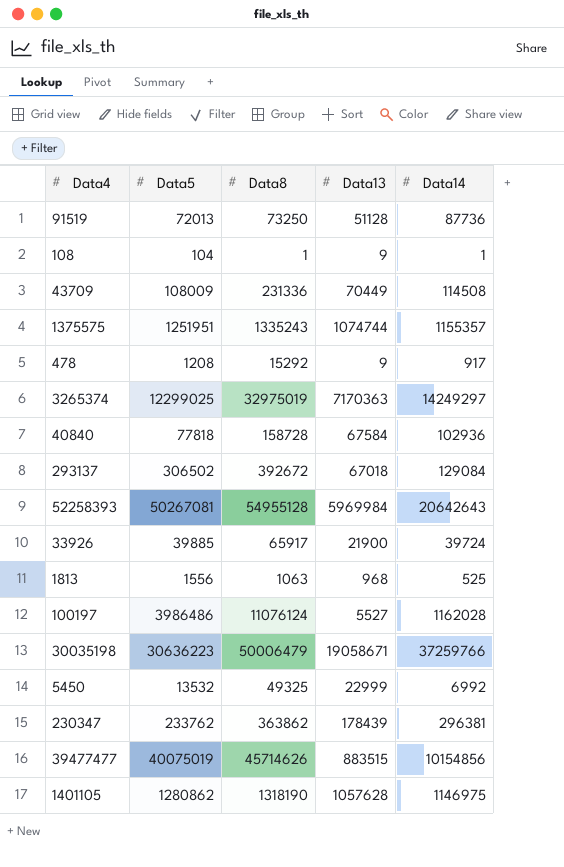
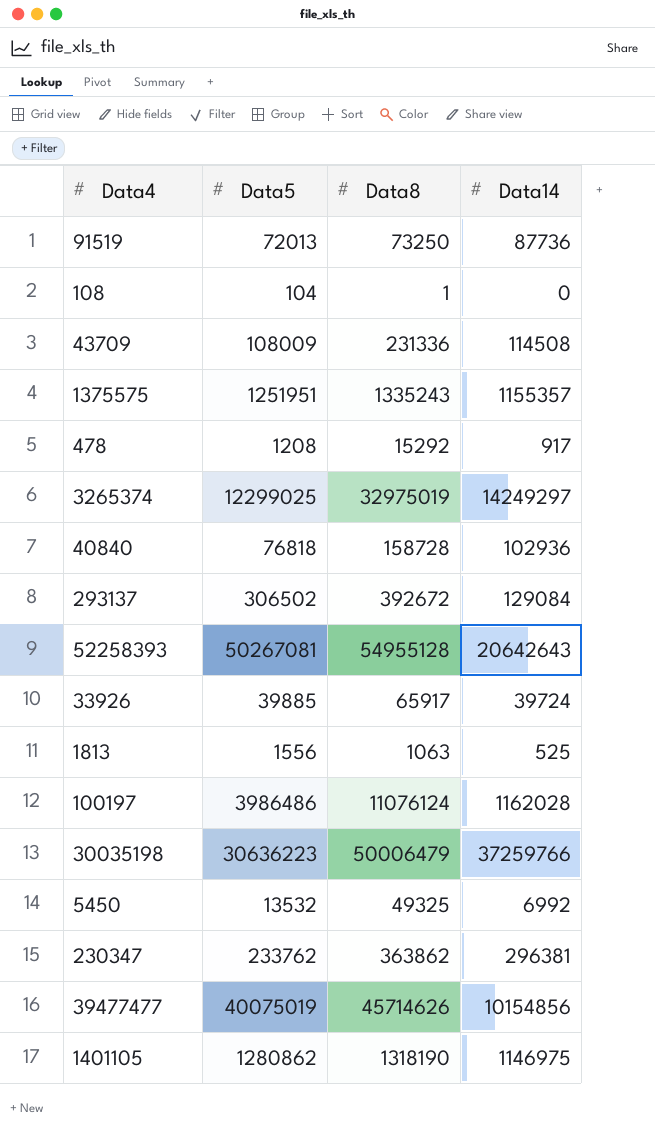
column Data13 | position: 4 -> none
108 | Data14: 1 -> 0
40840 | Data5: 77818 -> 76818

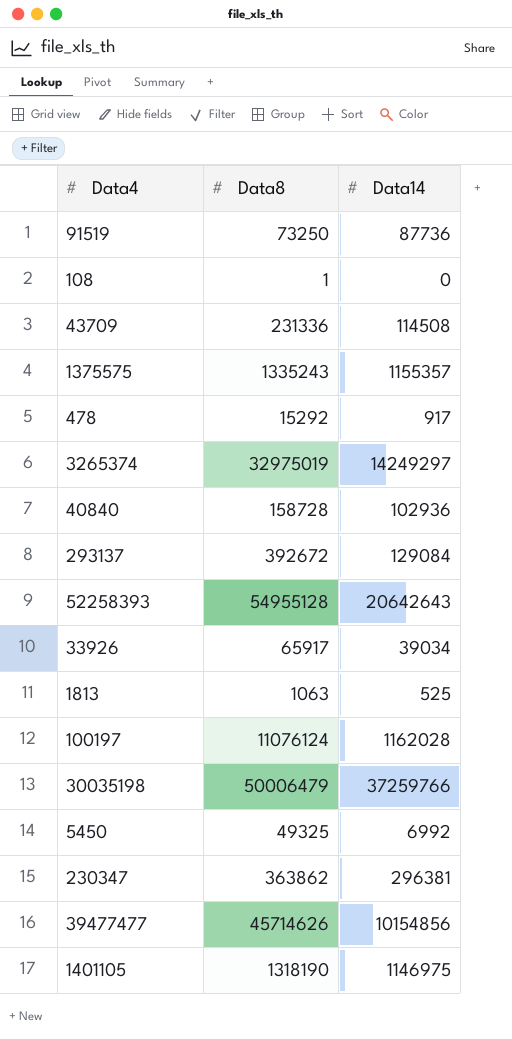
column Data5 | position: 2 -> none
33926 | Data14: 39724 -> 39034

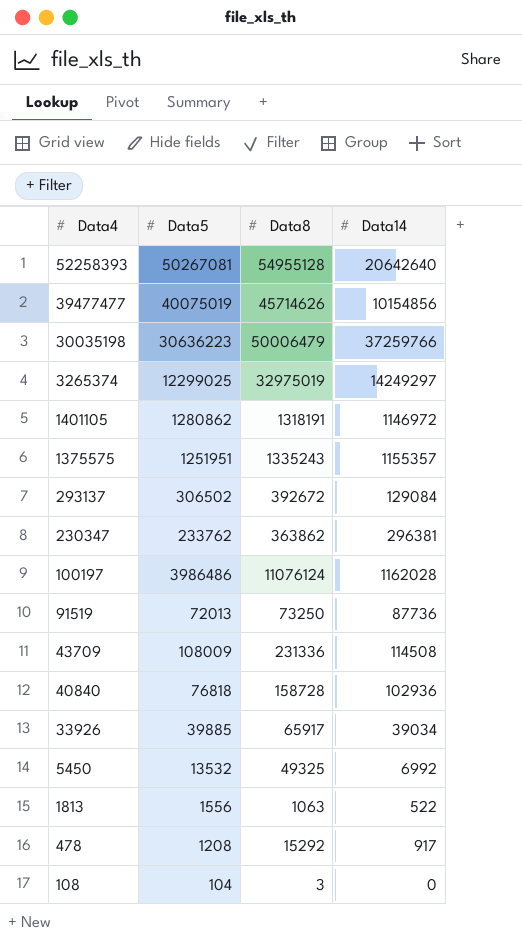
row order: none -> Data4 descending
column Data5 | position: none -> 2
52258393 | Data14: 20642643 -> 20642640
1401105 | Data8: 1318190 -> 1318191
1401105 | Data14: 1146975 -> 1146972
1813 | Data14: 525 -> 522
108 | Data8: 1 -> 3

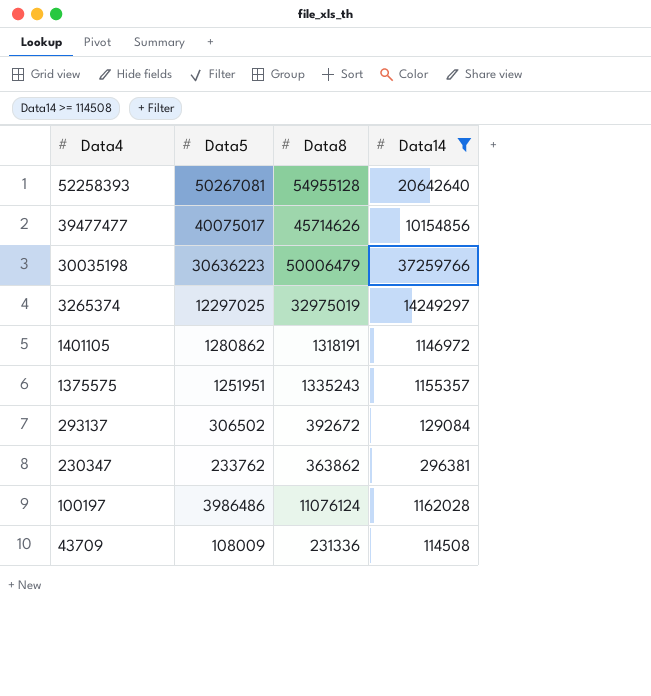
filter: none -> Data14 >= 114508
39477477 | Data5: 40075019 -> 40075017
3265374 | Data5: 12299025 -> 12297025

